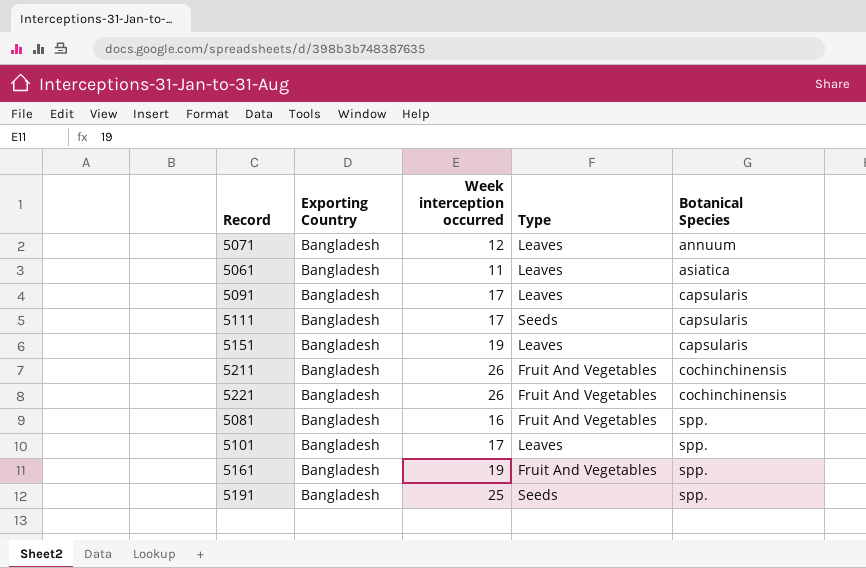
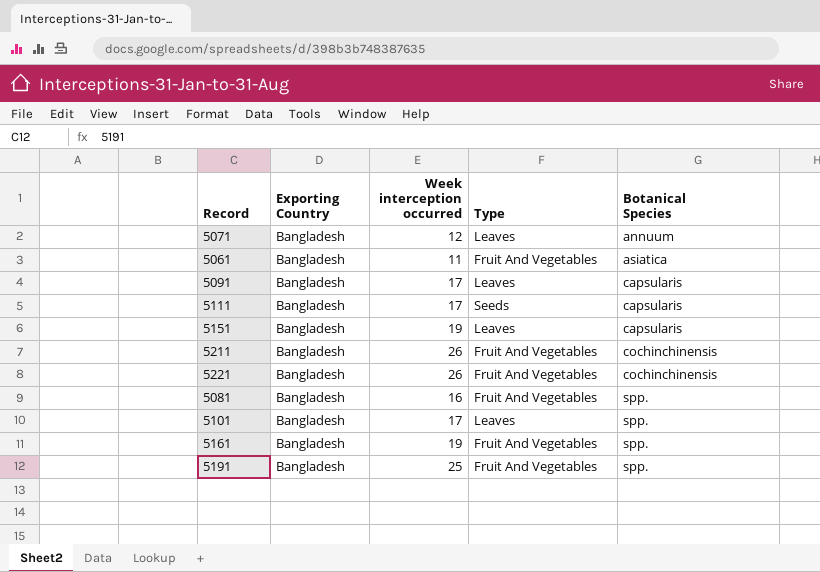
5061 | Type: Leaves -> Fruit And Vegetables
5191 | Type: Seeds -> Fruit And Vegetables

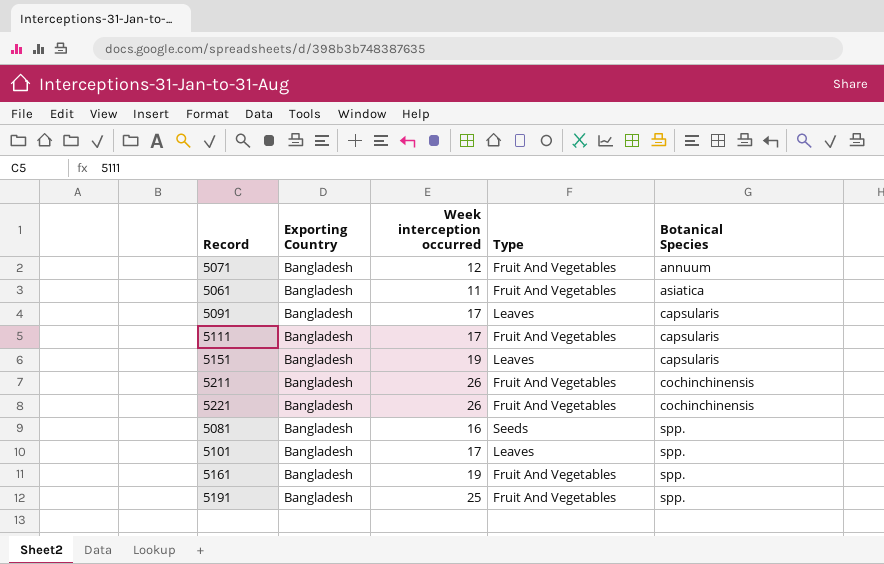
5071 | Type: Leaves -> Fruit And Vegetables
5111 | Type: Seeds -> Fruit And Vegetables
5081 | Type: Fruit And Vegetables -> Seeds

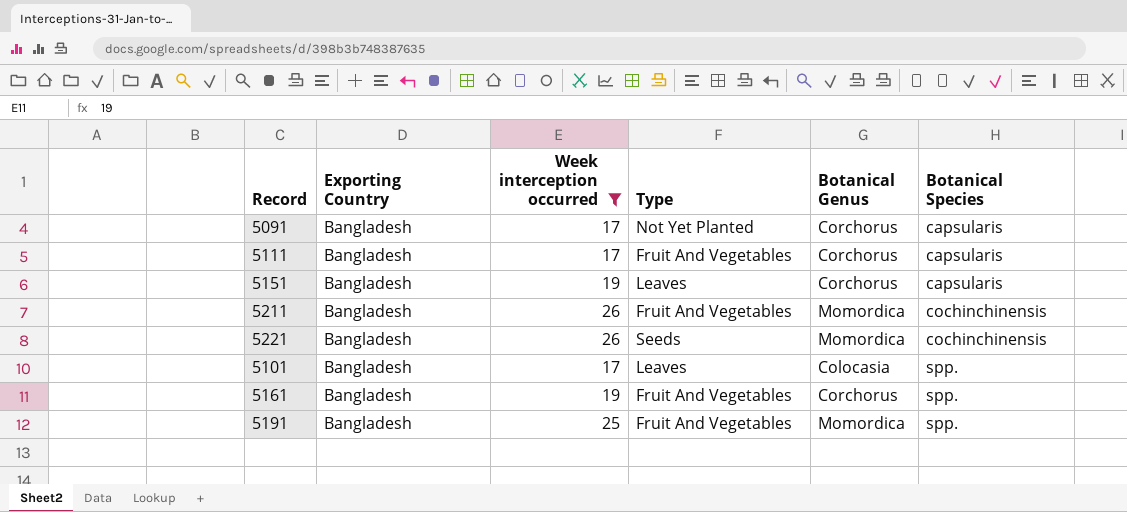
filter: none -> Week interception occurred >= 17
column Botanical Genus | position: none -> 5
5091 | Type: Leaves -> Not Yet Planted
5221 | Type: Fruit And Vegetables -> Seeds

